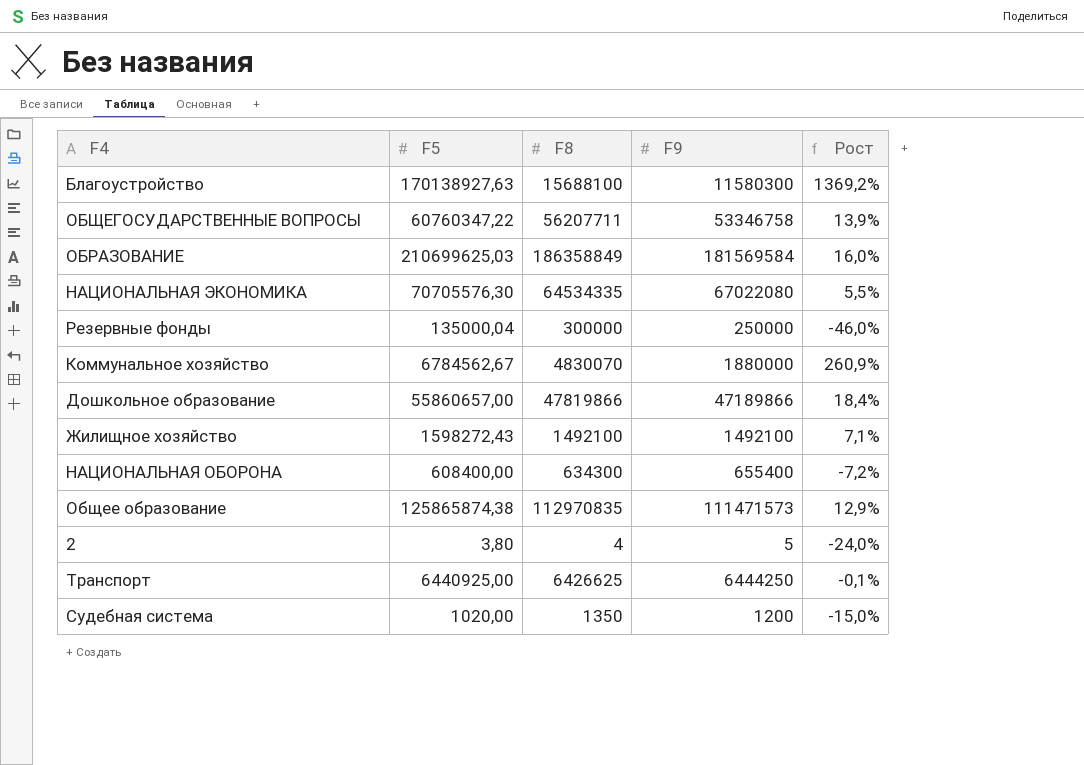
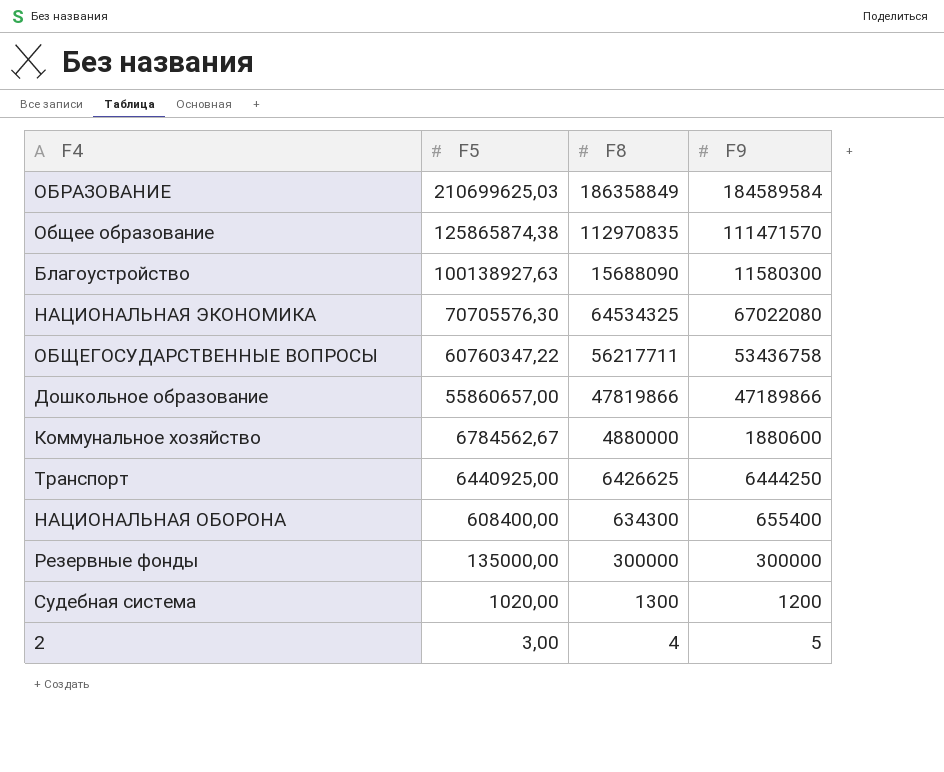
row order: none -> F5 descending
column Рост | formula: ([F5] - [F9]) / [F9] -> none
row Жилищное хозяйство: 1598272,43 | 1492100 | 1492100 | 7,1% -> none
ОБРАЗОВАНИЕ | F9: 181569584 -> 184589584
Общее образование | F9: 111471573 -> 111471570
Благоустройство | F5: 170138927,63 -> 100138927,63
Благоустройство | F8: 15688100 -> 15688090
НАЦИОНАЛЬНАЯ ЭКОНОМИКА | F8: 64534335 -> 64534325
ОБЩЕГОСУДАРСТВЕННЫЕ ВОПРОСЫ | F8: 56207711 -> 56217711
ОБЩЕГОСУДАРСТВЕННЫЕ ВОПРОСЫ | F9: 53346758 -> 53436758
Коммунальное хозяйство | F8: 4830070 -> 4880000
Коммунальное хозяйство | F9: 1880000 -> 1880600
Резервные фонды | F5: 135000,04 -> 135000,00
Резервные фонды | F9: 250000 -> 300000
Судебная система | F8: 1350 -> 1300
2 | F5: 3,80 -> 3,00

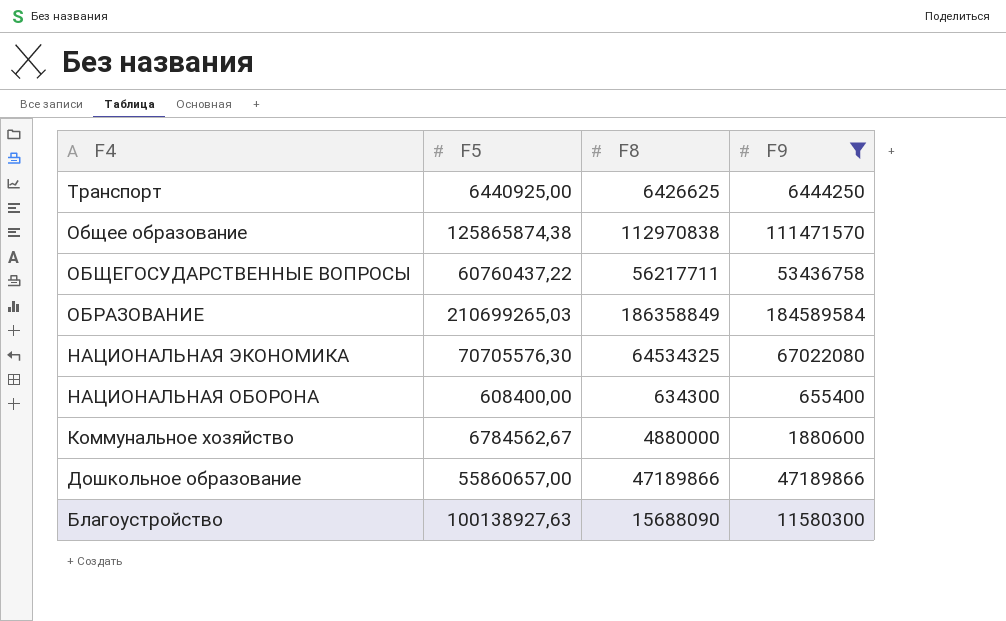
filter: none -> F9 >= 655400
row order: F5 descending -> F4 descending
Общее образование | F8: 112970835 -> 112970838
ОБЩЕГОСУДАРСТВЕННЫЕ ВОПРОСЫ | F5: 60760347,22 -> 60760437,22
ОБРАЗОВАНИЕ | F5: 210699625,03 -> 210699265,03
Дошкольное образование | F8: 47819866 -> 47189866

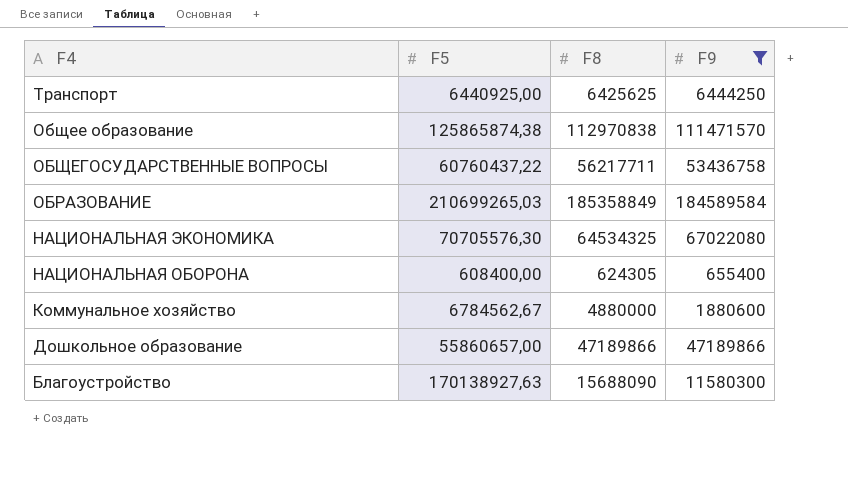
Транспорт | F8: 6426625 -> 6425625
ОБРАЗОВАНИЕ | F8: 186358849 -> 185358849
НАЦИОНАЛЬНАЯ ОБОРОНА | F8: 634300 -> 624305
Благоустройство | F5: 100138927,63 -> 170138927,63

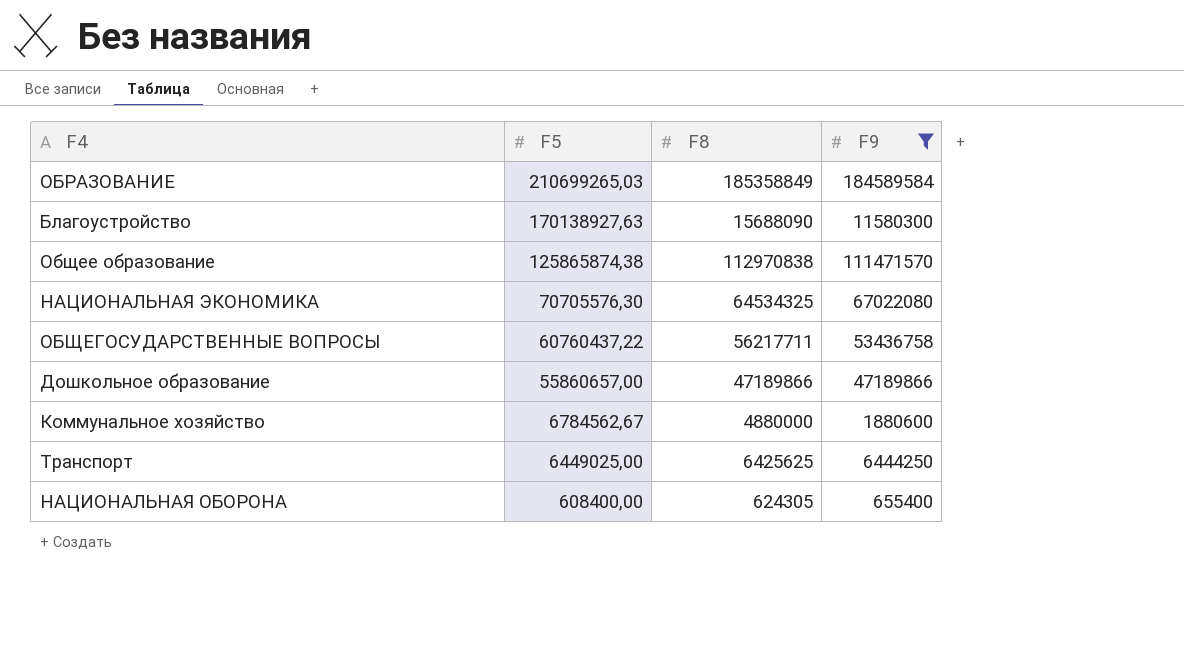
row order: F4 descending -> F5 descending
Транспорт | F5: 6440925,00 -> 6449025,00

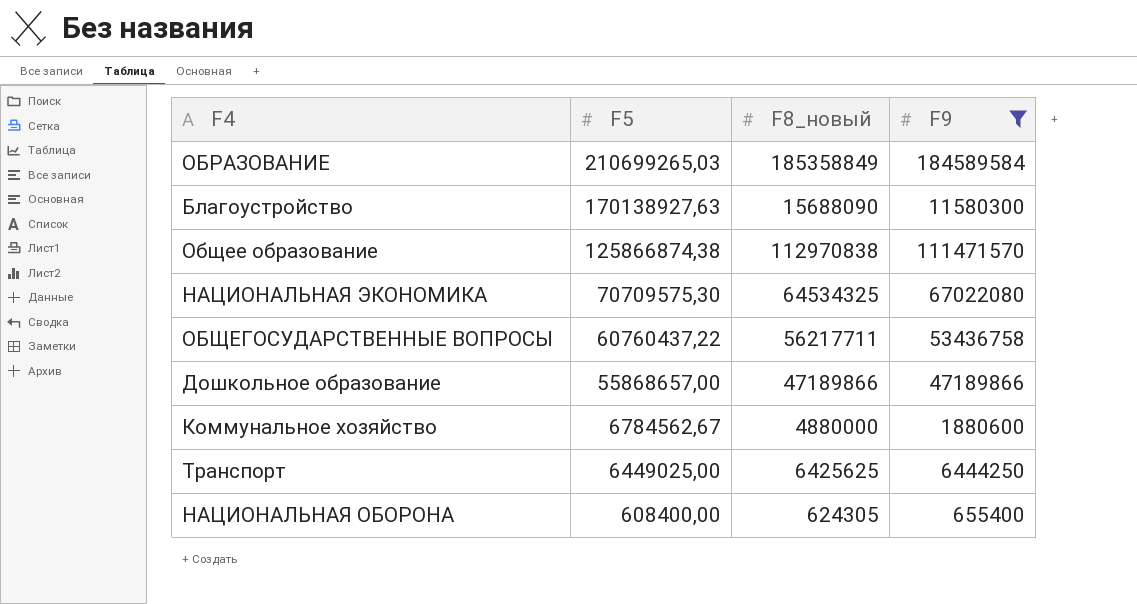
column name: F8 -> F8_новый
Общее образование | F5: 125865874,38 -> 125866874,38
НАЦИОНАЛЬНАЯ ЭКОНОМИКА | F5: 70705576,30 -> 70709575,30
Дошкольное образование | F5: 55860657,00 -> 55868657,00

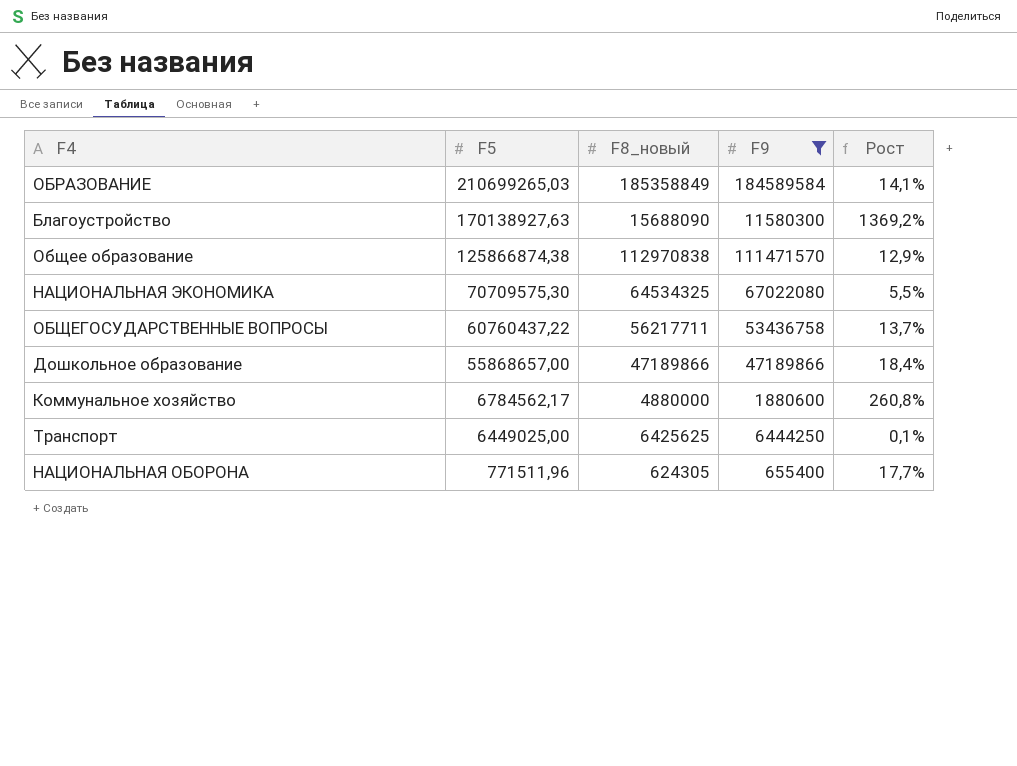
column Рост | formula: none -> ([F5] - [F9]) / [F9]
Коммунальное хозяйство | F5: 6784562,67 -> 6784562,17
НАЦИОНАЛЬНАЯ ОБОРОНА | F5: 608400,00 -> 771511,96

